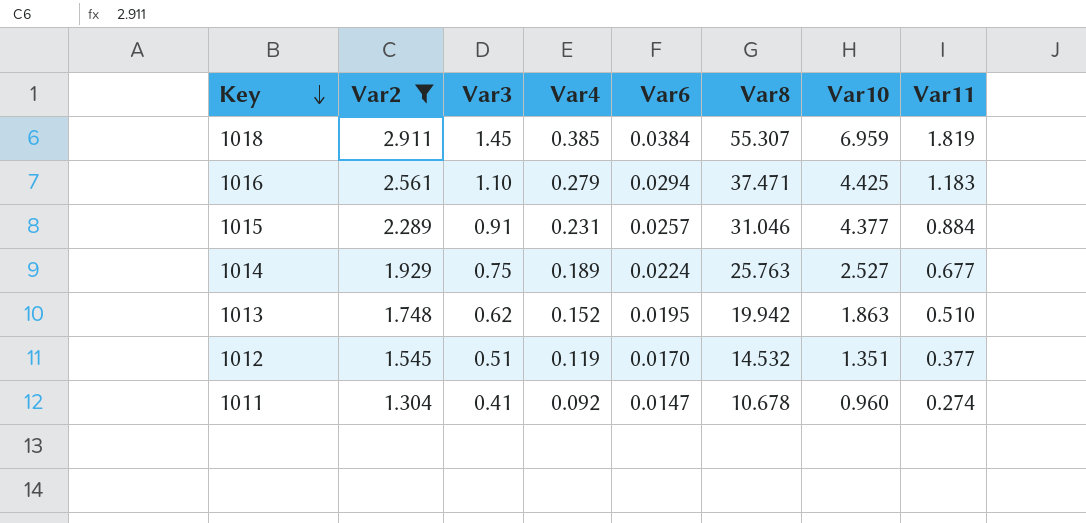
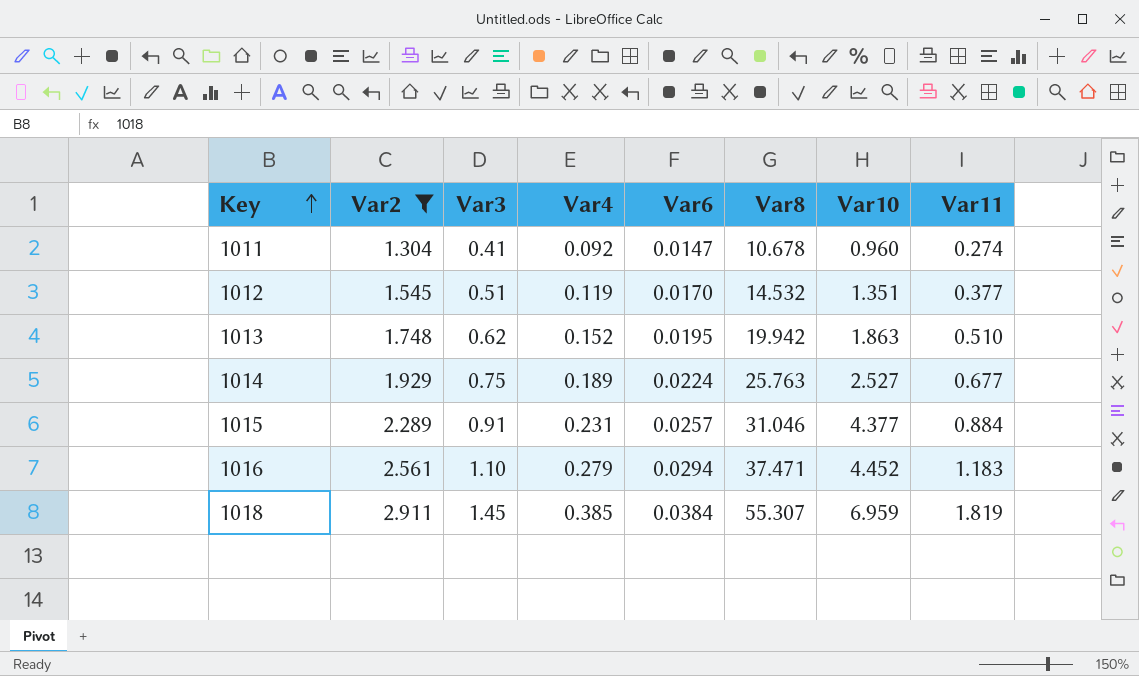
row order: Key descending -> Key ascending
1016 | Var10: 4.425 -> 4.452

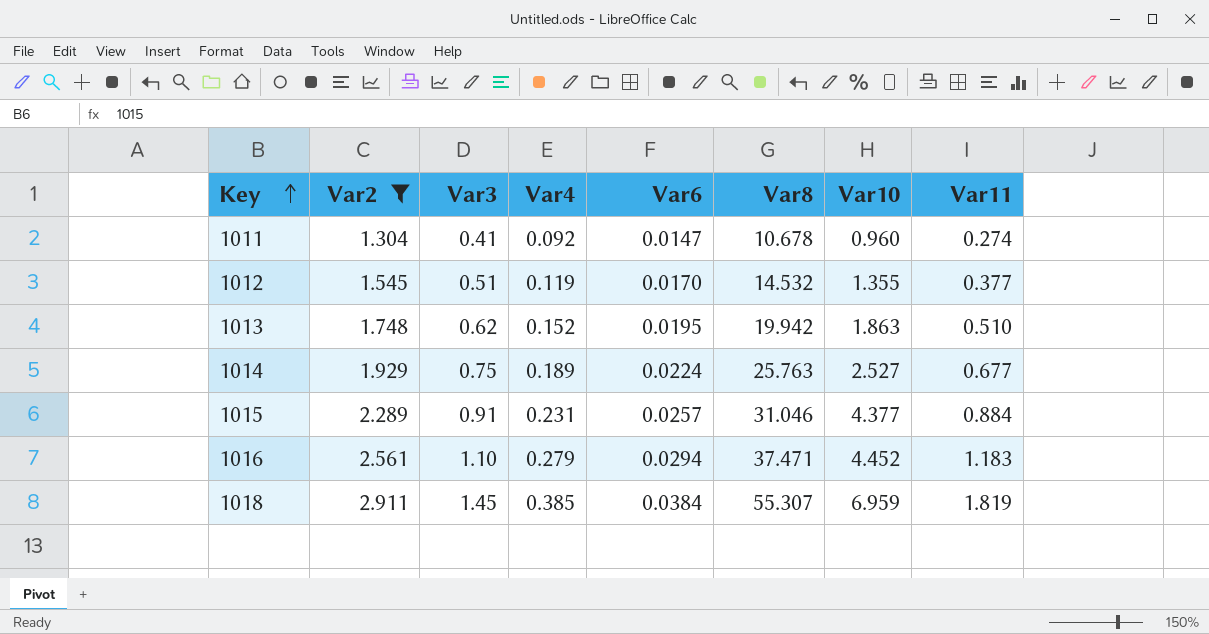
1012 | Var10: 1.351 -> 1.355

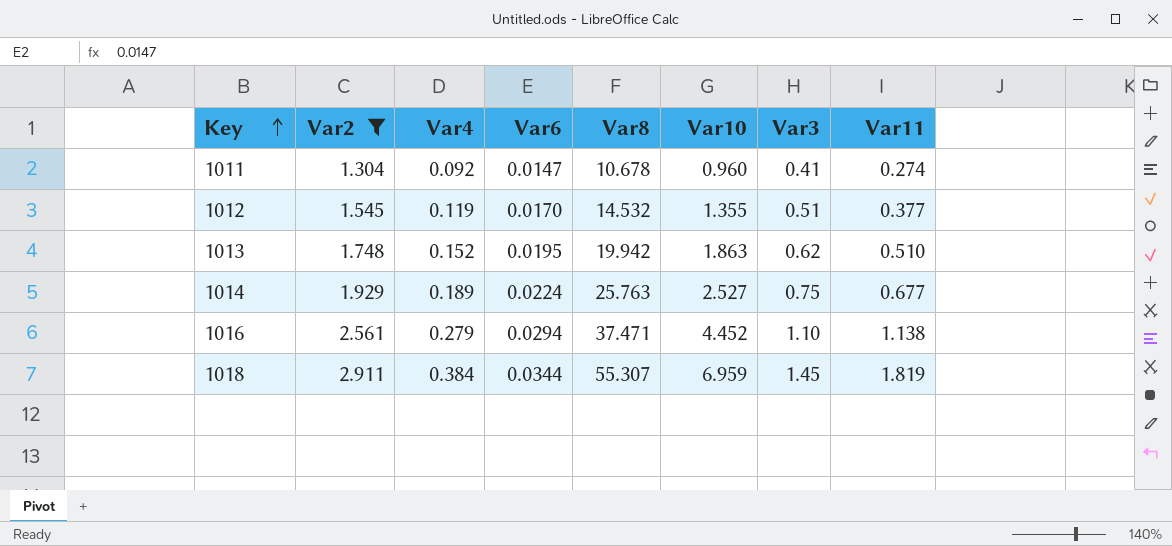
column Var3 | position: 3 -> 7
row 1015: 2.289 | 0.91 | 0.231 | 0.0257 | 31.046 | 4.377 | 0.884 -> none
1016 | Var11: 1.183 -> 1.138
1018 | Var4: 0.385 -> 0.384
1018 | Var6: 0.0384 -> 0.0344

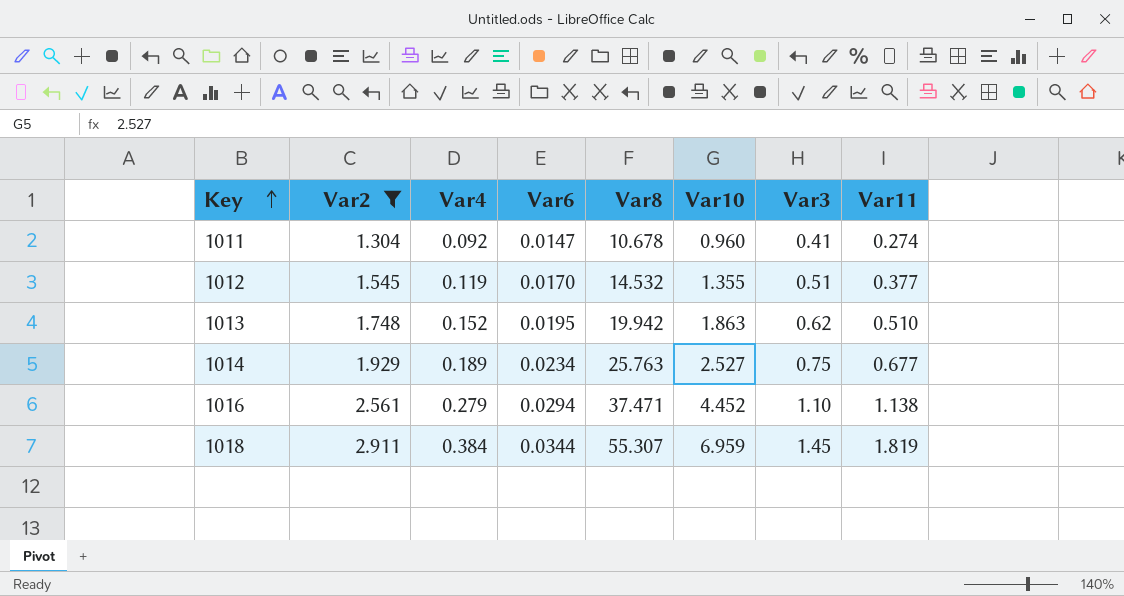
1014 | Var6: 0.0224 -> 0.0234

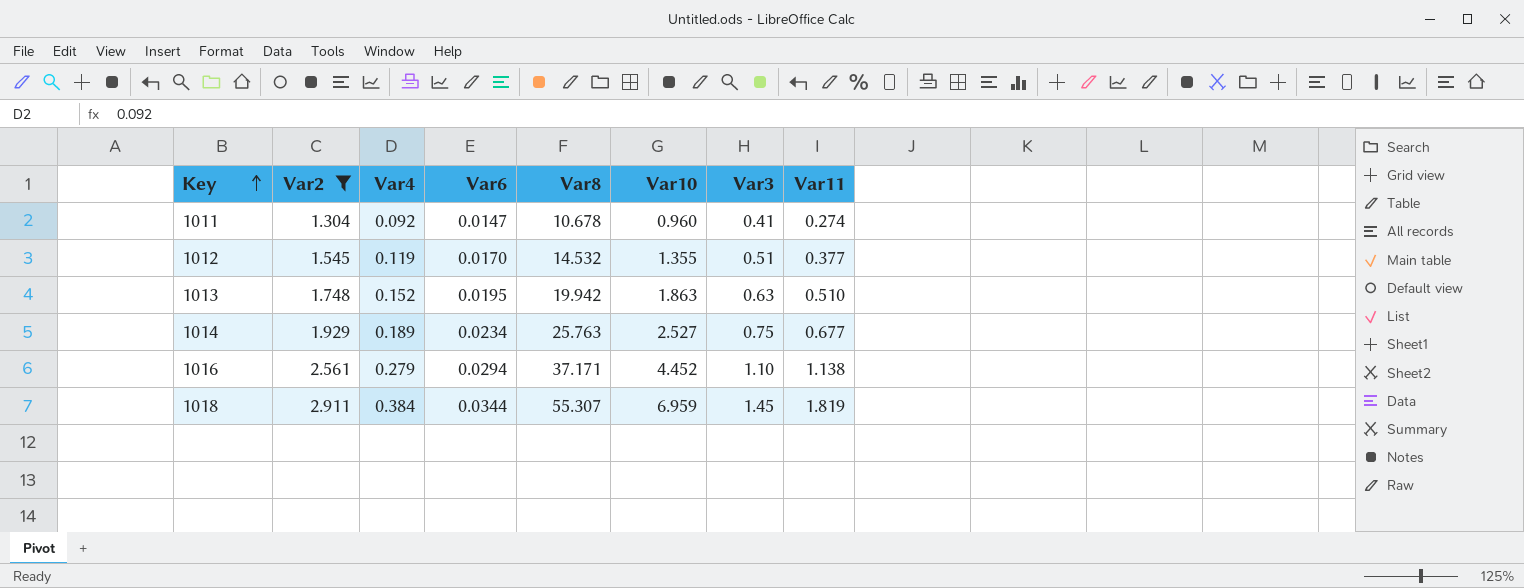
1013 | Var3: 0.62 -> 0.63
1016 | Var8: 37.471 -> 37.171

